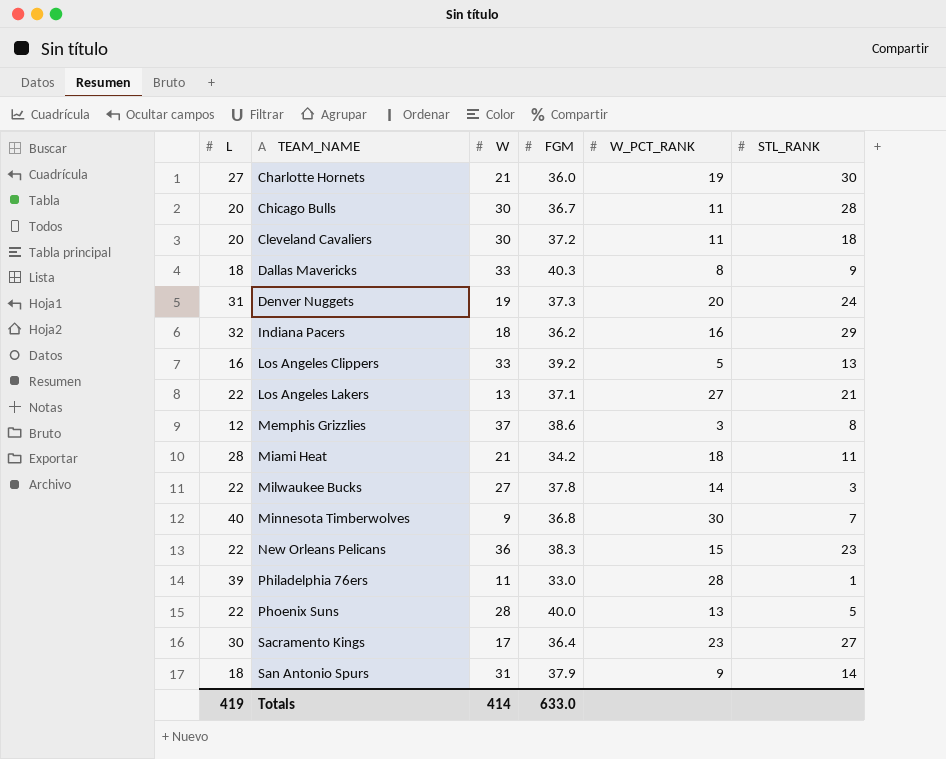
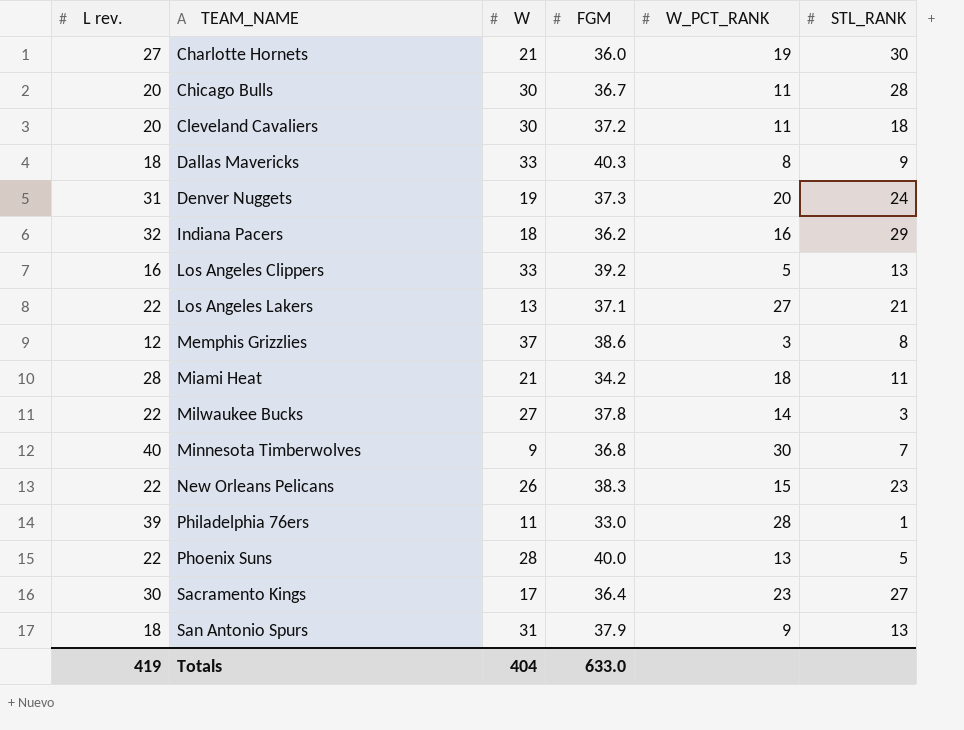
column name: L -> L rev.
New Orleans Pelicans | W: 36 -> 26
San Antonio Spurs | STL_RANK: 14 -> 13
Totals | W: 414 -> 404

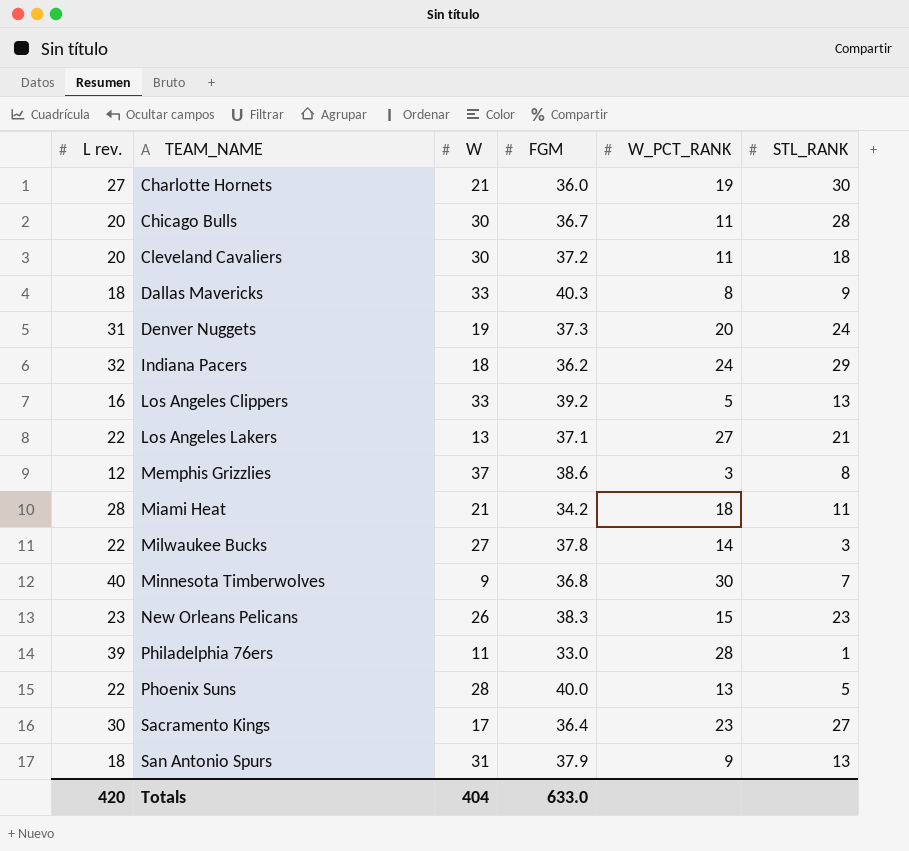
Indiana Pacers | W_PCT_RANK: 16 -> 24
New Orleans Pelicans | L rev.: 22 -> 23
Totals | L rev.: 419 -> 420

